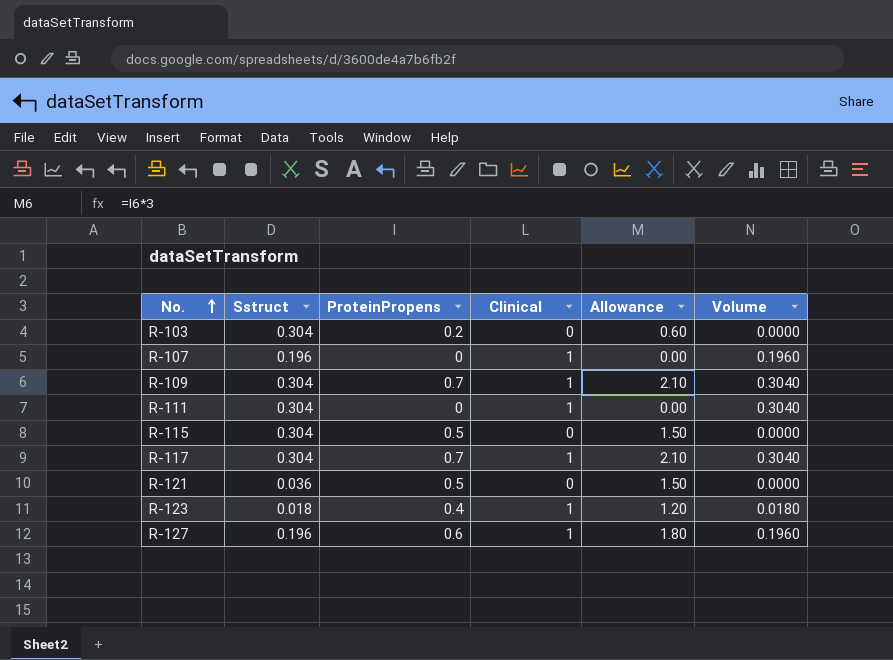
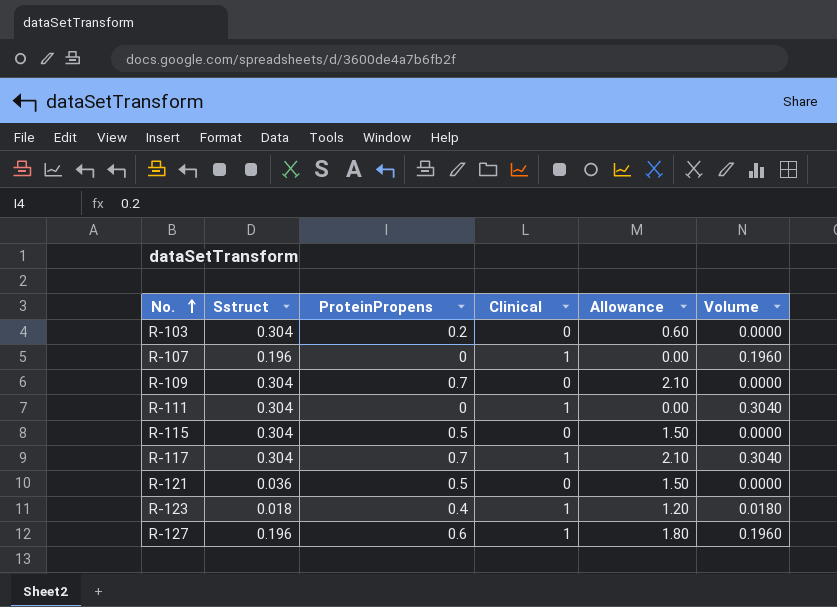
R-109 | Clinical: 1 -> 0
R-109 | Volume: 0.3040 -> 0.0000

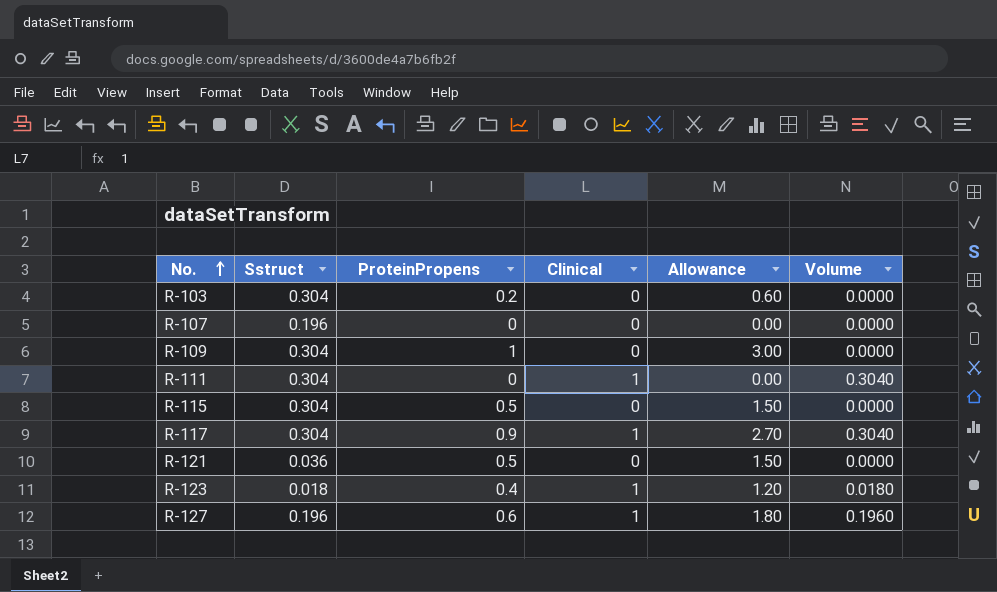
R-107 | Clinical: 1 -> 0
R-107 | Volume: 0.1960 -> 0.0000
R-109 | ProteinPropens: 0.7 -> 1
R-109 | Allowance: 2.10 -> 3.00
R-117 | ProteinPropens: 0.7 -> 0.9
R-117 | Allowance: 2.10 -> 2.70

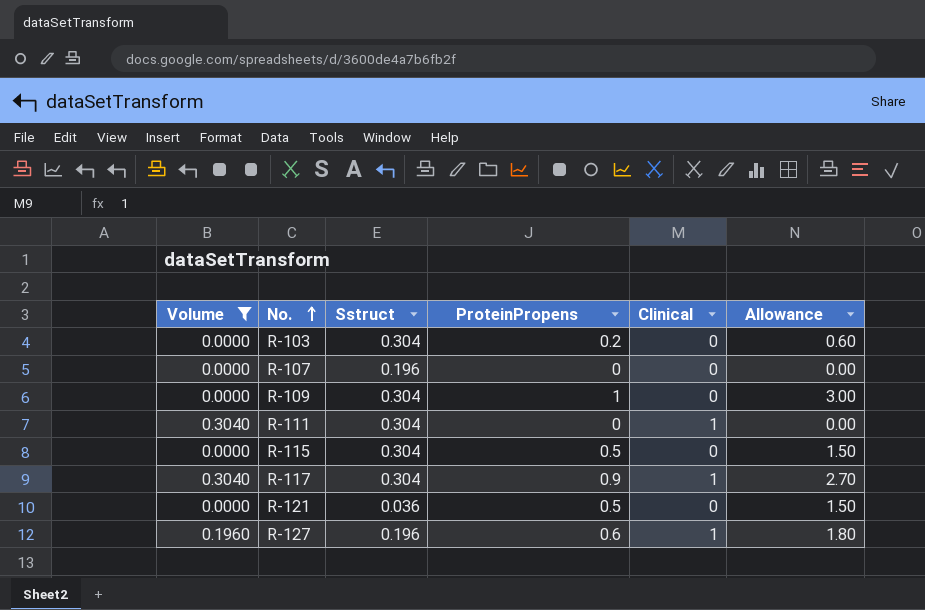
filter: none -> Volume != 0.0180
column Volume | position: 6 -> 1

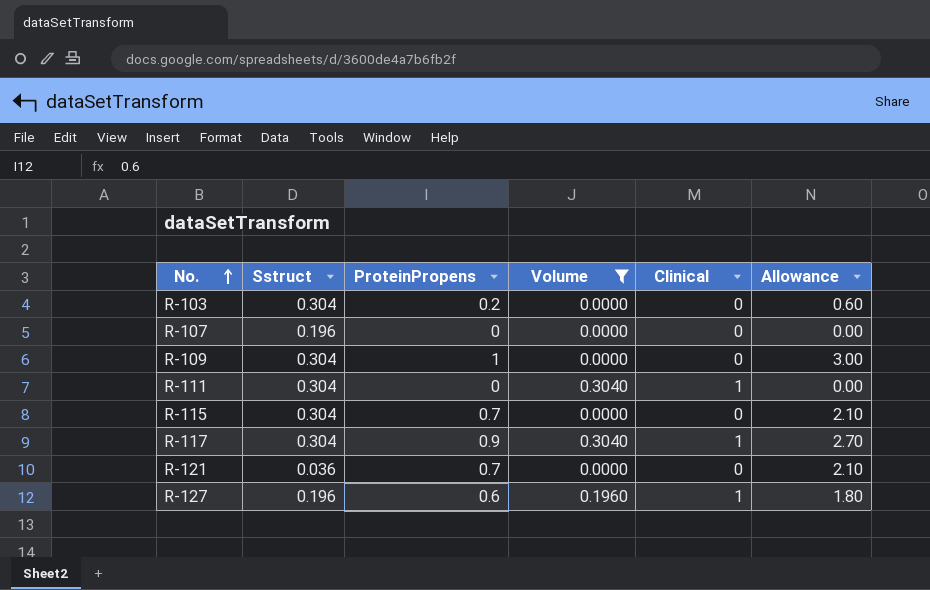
column Volume | position: 1 -> 4
R-115 | ProteinPropens: 0.5 -> 0.7
R-115 | Allowance: 1.50 -> 2.10
R-121 | ProteinPropens: 0.5 -> 0.7
R-121 | Allowance: 1.50 -> 2.10

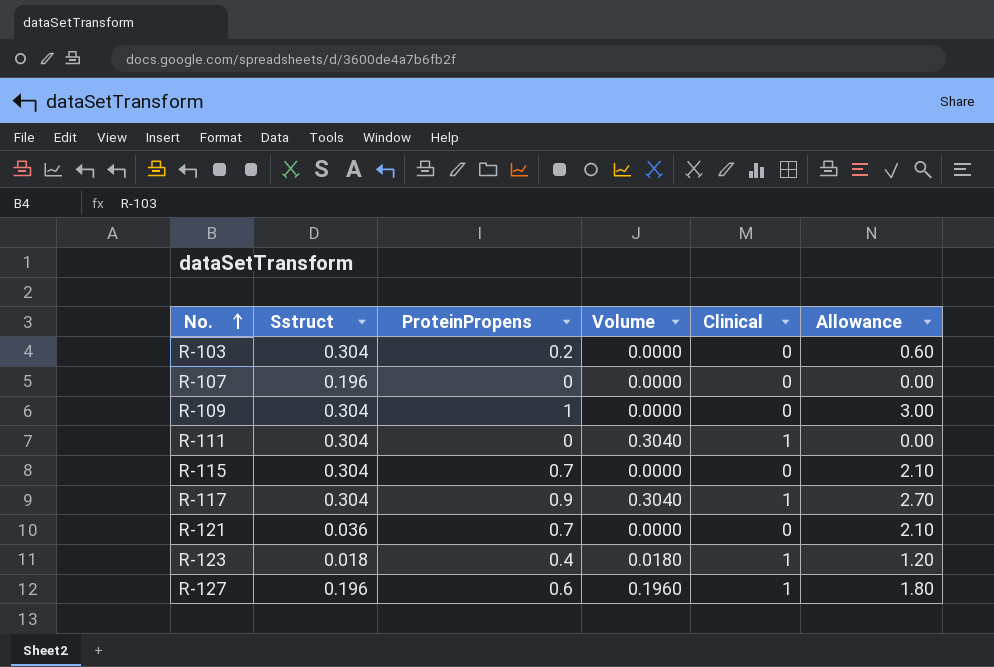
filter: Volume != 0.0180 -> none

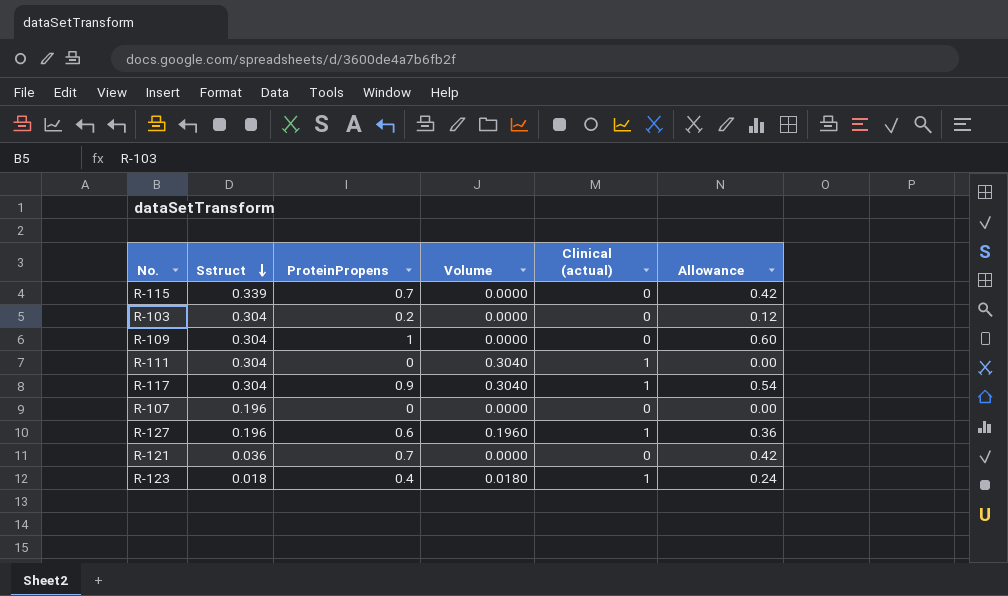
row order: No. ascending -> Sstruct descending
column name: Clinical -> Clinical (actual)
column Allowance | formula: [ProteinPropens] * 3 -> [ProteinPropens] * 0.6
R-115 | Sstruct: 0.304 -> 0.339

